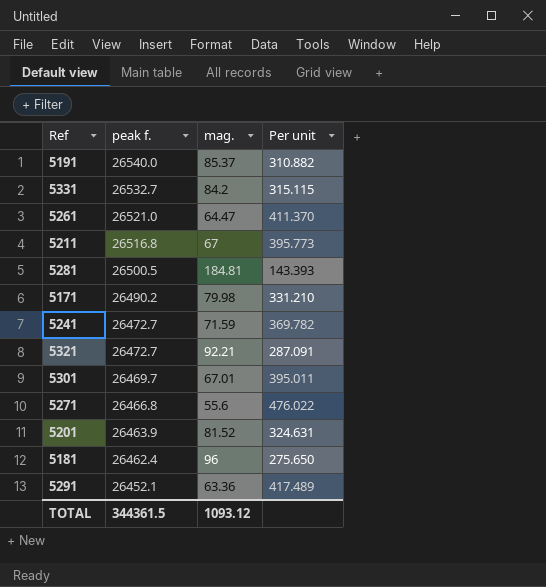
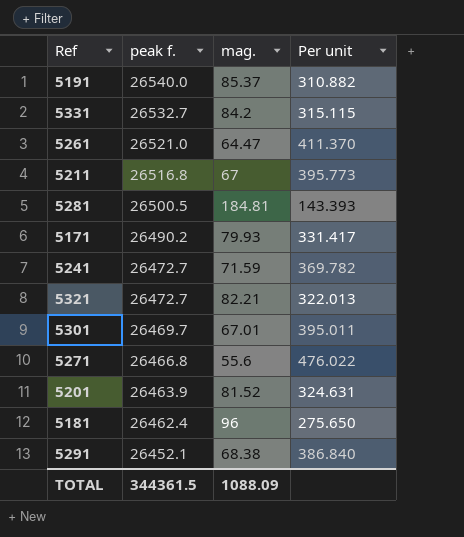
5171 | mag.: 79.98 -> 79.93
5171 | Per unit: 331.210 -> 331.417
5321 | mag.: 92.21 -> 82.21
5321 | Per unit: 287.091 -> 322.013
5291 | mag.: 63.36 -> 68.38
5291 | Per unit: 417.489 -> 386.840
TOTAL | mag.: 1093.12 -> 1088.09

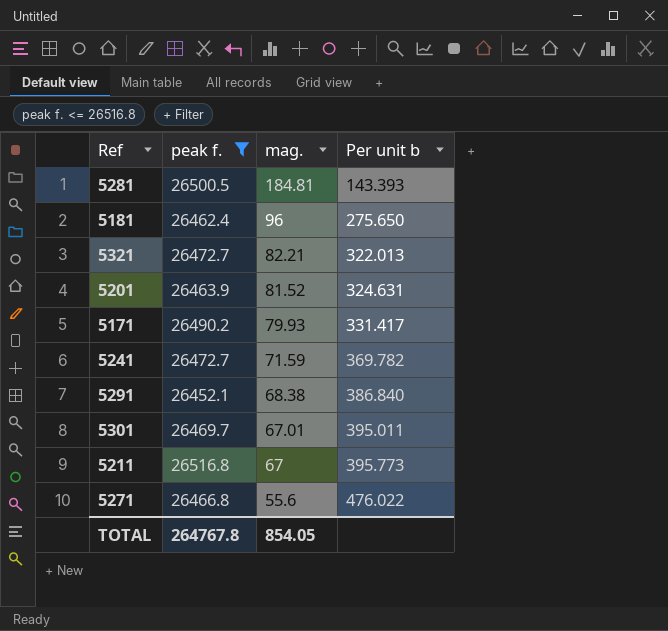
filter: none -> peak f. <= 26516.8
row order: peak f. descending -> mag. descending
column name: Per unit -> Per unit b
TOTAL | peak f.: 344361.5 -> 264767.8
TOTAL | mag.: 1088.09 -> 854.05

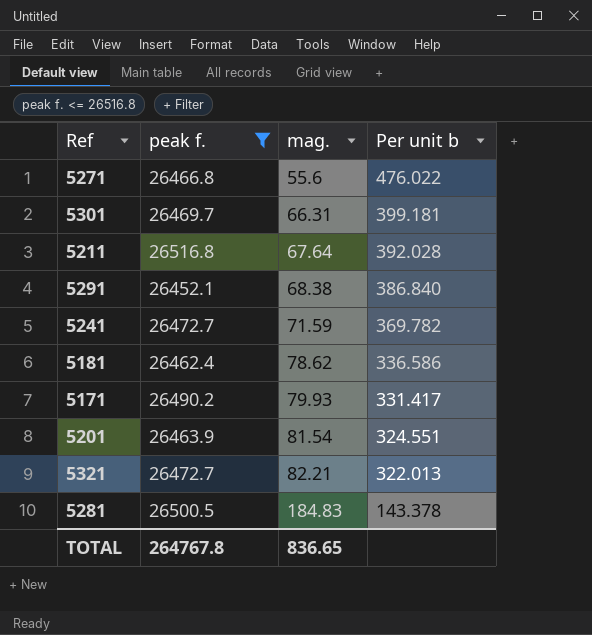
row order: mag. descending -> mag. ascending
5301 | mag.: 67.01 -> 66.31
5301 | Per unit b: 395.011 -> 399.181
5211 | mag.: 67 -> 67.64
5211 | Per unit b: 395.773 -> 392.028
5181 | mag.: 96 -> 78.62
5181 | Per unit b: 275.650 -> 336.586
5201 | mag.: 81.52 -> 81.54
5201 | Per unit b: 324.631 -> 324.551
5281 | mag.: 184.81 -> 184.83
5281 | Per unit b: 143.393 -> 143.378
TOTAL | mag.: 854.05 -> 836.65

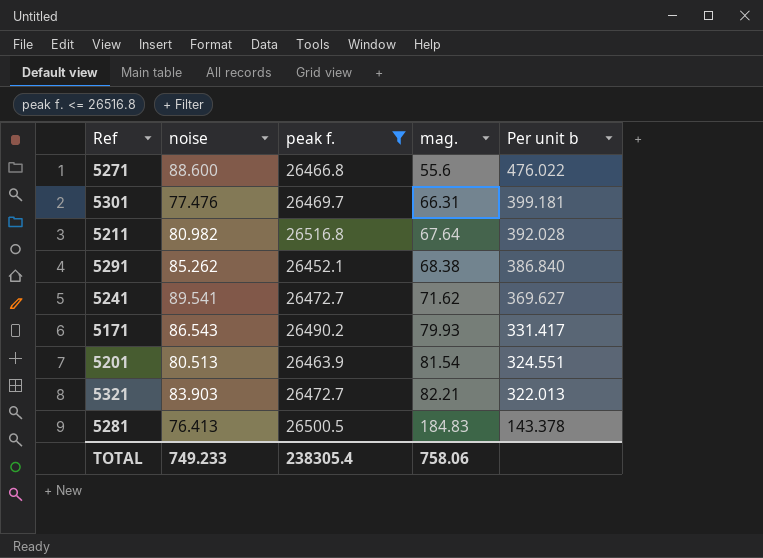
column noise | position: none -> 2
row 5181: 26462.4 | 78.62 | 336.586 -> none
5241 | mag.: 71.59 -> 71.62
5241 | Per unit b: 369.782 -> 369.627
TOTAL | peak f.: 264767.8 -> 238305.4
TOTAL | mag.: 836.65 -> 758.06

